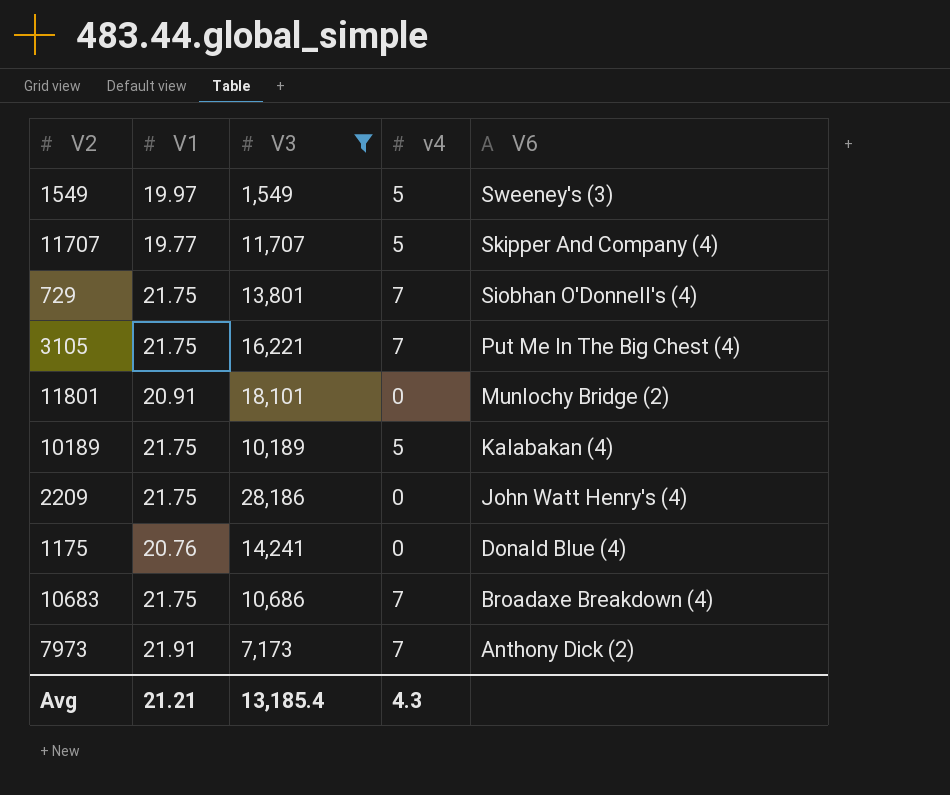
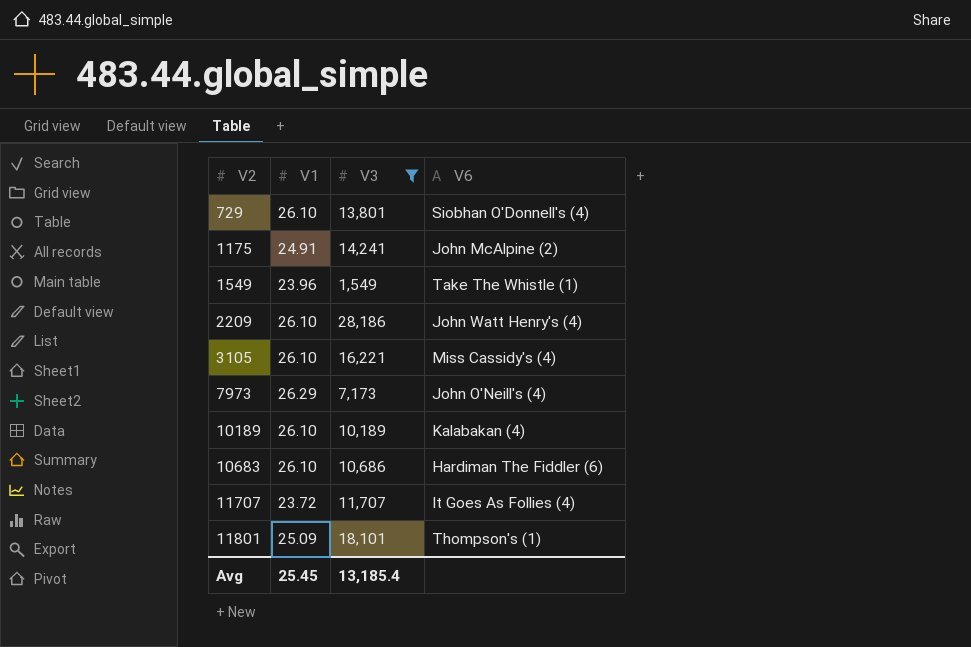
row order: V6 descending -> V2 ascending
column v4 | position: 4 -> none
729 | V1: 21.75 -> 26.10
1175 | V1: 20.76 -> 24.91
1175 | V6: Donald Blue (4) -> John McAlpine (2)
1549 | V1: 19.97 -> 23.96
1549 | V6: Sweeney's (3) -> Take The Whistle (1)
2209 | V1: 21.75 -> 26.10
3105 | V1: 21.75 -> 26.10
3105 | V6: Put Me In The Big Chest (4) -> Miss Cassidy's (4)
7973 | V1: 21.91 -> 26.29
7973 | V6: Anthony Dick (2) -> John O'Neill's (4)
10189 | V1: 21.75 -> 26.10
10683 | V1: 21.75 -> 26.10
10683 | V6: Broadaxe Breakdown (4) -> Hardiman The Fiddler (6)
11707 | V1: 19.77 -> 23.72
11707 | V6: Skipper And Company (4) -> It Goes As Follies (4)
11801 | V1: 20.91 -> 25.09
11801 | V6: Munlochy Bridge (2) -> Thompson's (1)
Avg | V1: 21.21 -> 25.45

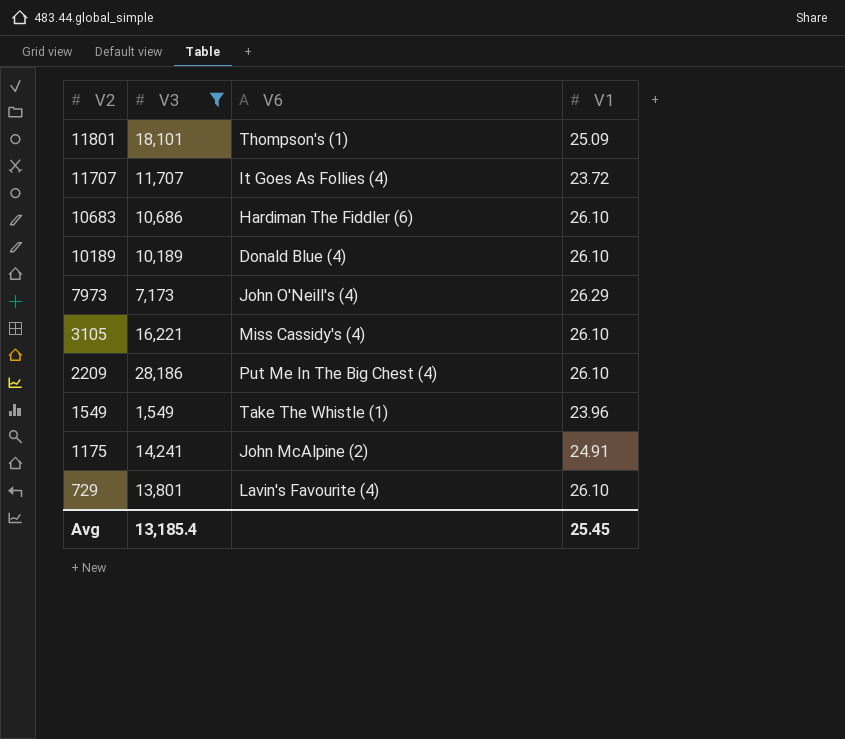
row order: V2 ascending -> V2 descending
column V1 | position: 2 -> 4
10189 | V6: Kalabakan (4) -> Donald Blue (4)
2209 | V6: John Watt Henry's (4) -> Put Me In The Big Chest (4)
729 | V6: Siobhan O'Donnell's (4) -> Lavin's Favourite (4)

